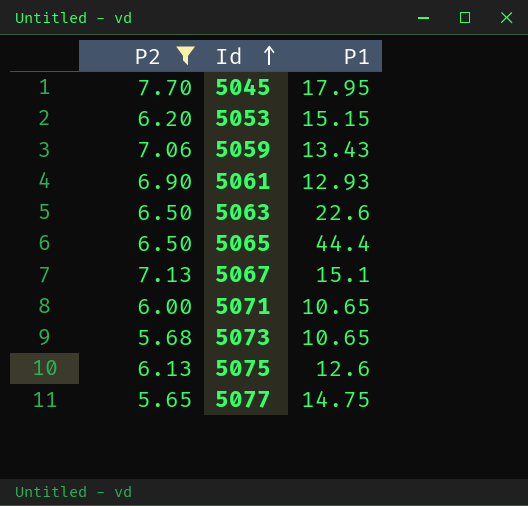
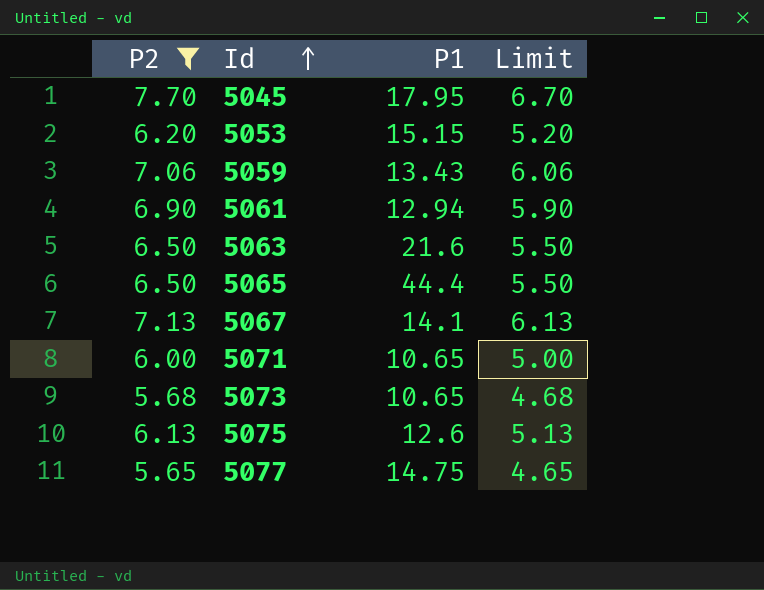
column Limit | formula: none -> [P2] - 1
5061 | P1: 12.93 -> 12.94
5063 | P1: 22.6 -> 21.6
5067 | P1: 15.1 -> 14.1

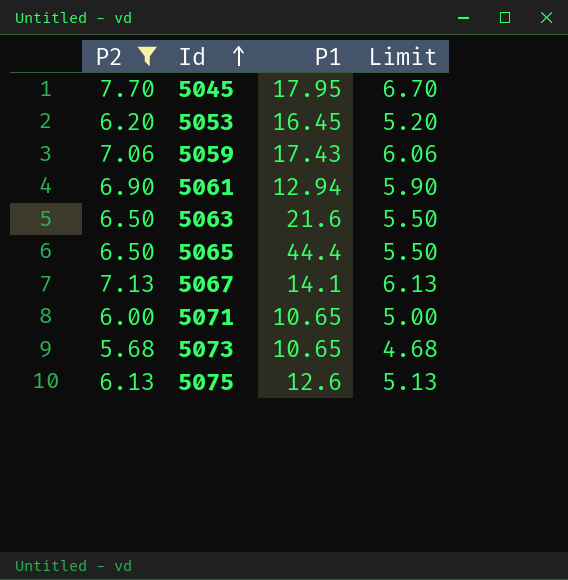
row 5077: 5.65 | 14.75 | 4.65 -> none
5053 | P1: 15.15 -> 16.45
5059 | P1: 13.43 -> 17.43

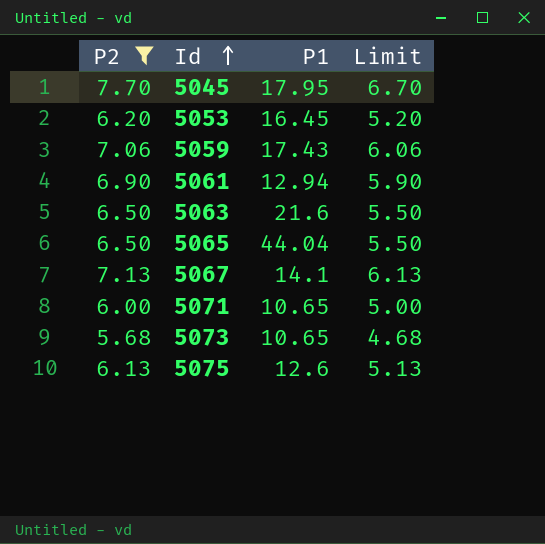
5065 | P1: 44.4 -> 44.04

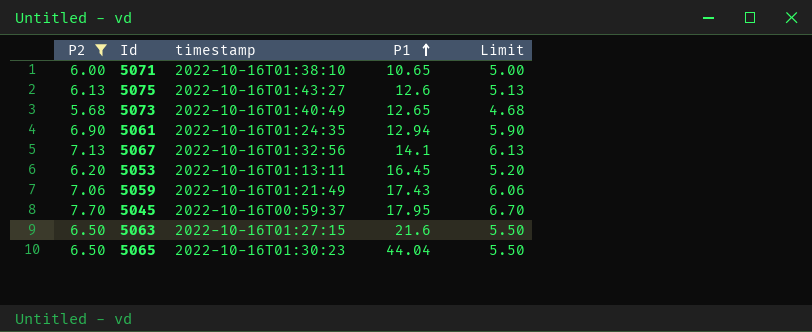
row order: Id ascending -> P1 ascending
column timestamp | position: none -> 3
5073 | P1: 10.65 -> 12.65

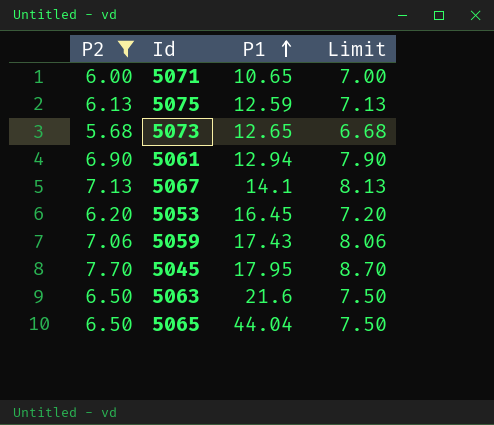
column timestamp | position: 3 -> none
column Limit | formula: [P2] - 1 -> [P2] + 1
5075 | P1: 12.6 -> 12.59

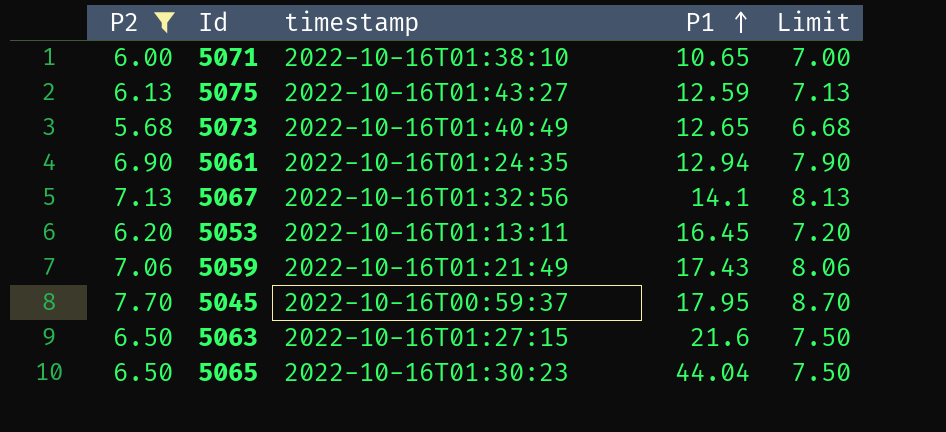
column timestamp | position: none -> 3

